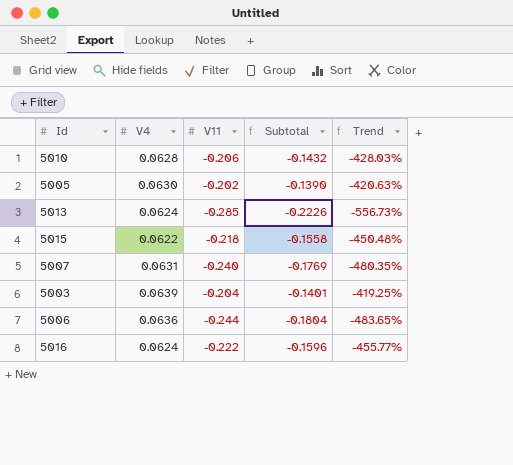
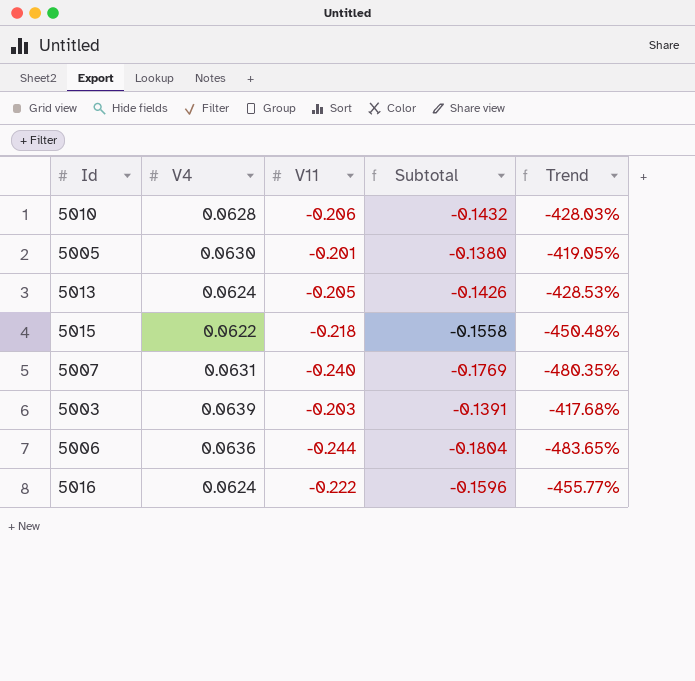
5005 | V11: -0.202 -> -0.201
5005 | Subtotal: -0.1390 -> -0.1380
5005 | Trend: -420.63% -> -419.05%
5013 | V11: -0.285 -> -0.205
5013 | Subtotal: -0.2226 -> -0.1426
5013 | Trend: -556.73% -> -428.53%
5003 | V11: -0.204 -> -0.203
5003 | Subtotal: -0.1401 -> -0.1391
5003 | Trend: -419.25% -> -417.68%

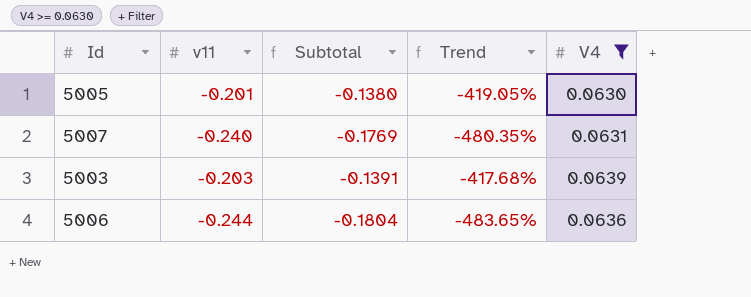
filter: none -> V4 >= 0.0630
column name: V11 -> v11
column V4 | position: 2 -> 5

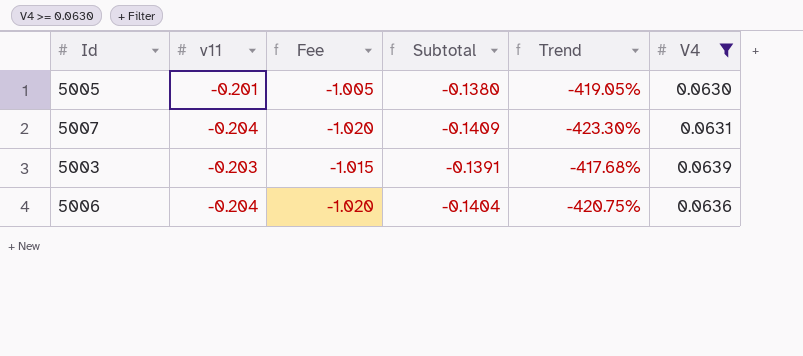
column Fee | formula: none -> [v11] * 5
5007 | v11: -0.240 -> -0.204
5007 | Subtotal: -0.1769 -> -0.1409
5007 | Trend: -480.35% -> -423.30%
5006 | v11: -0.244 -> -0.204
5006 | Subtotal: -0.1804 -> -0.1404
5006 | Trend: -483.65% -> -420.75%

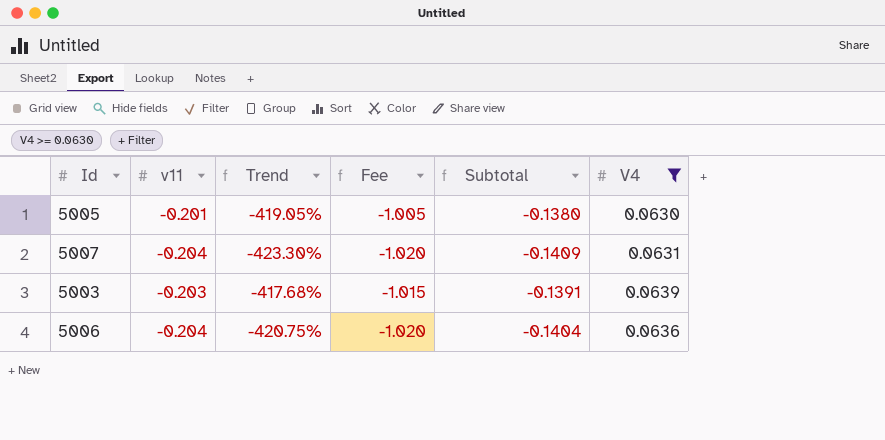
column Trend | position: 5 -> 3

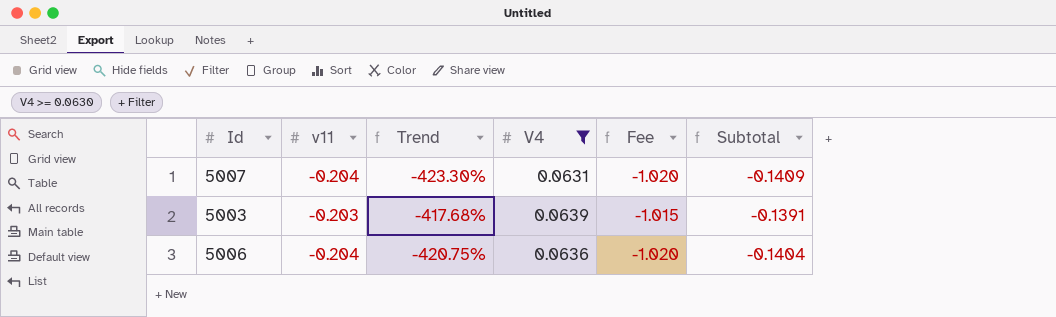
column V4 | position: 6 -> 4
row 5005: -0.201 | -419.05% | -1.005 | -0.1380 | 0.0630 -> none

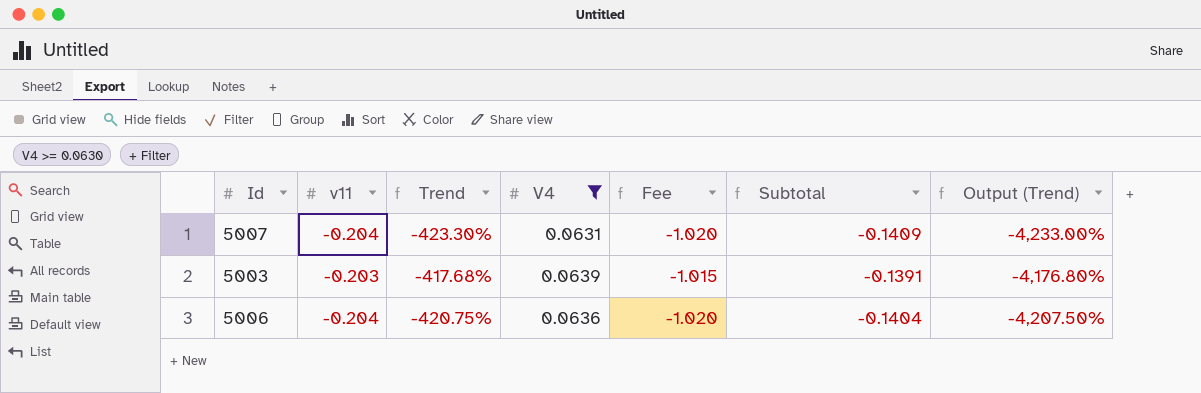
column Output (Trend) | formula: none -> [Trend] * 10

